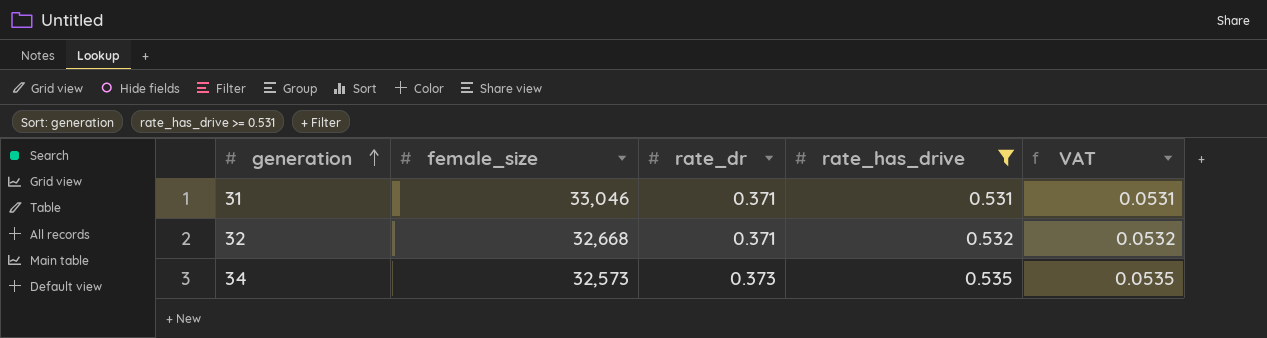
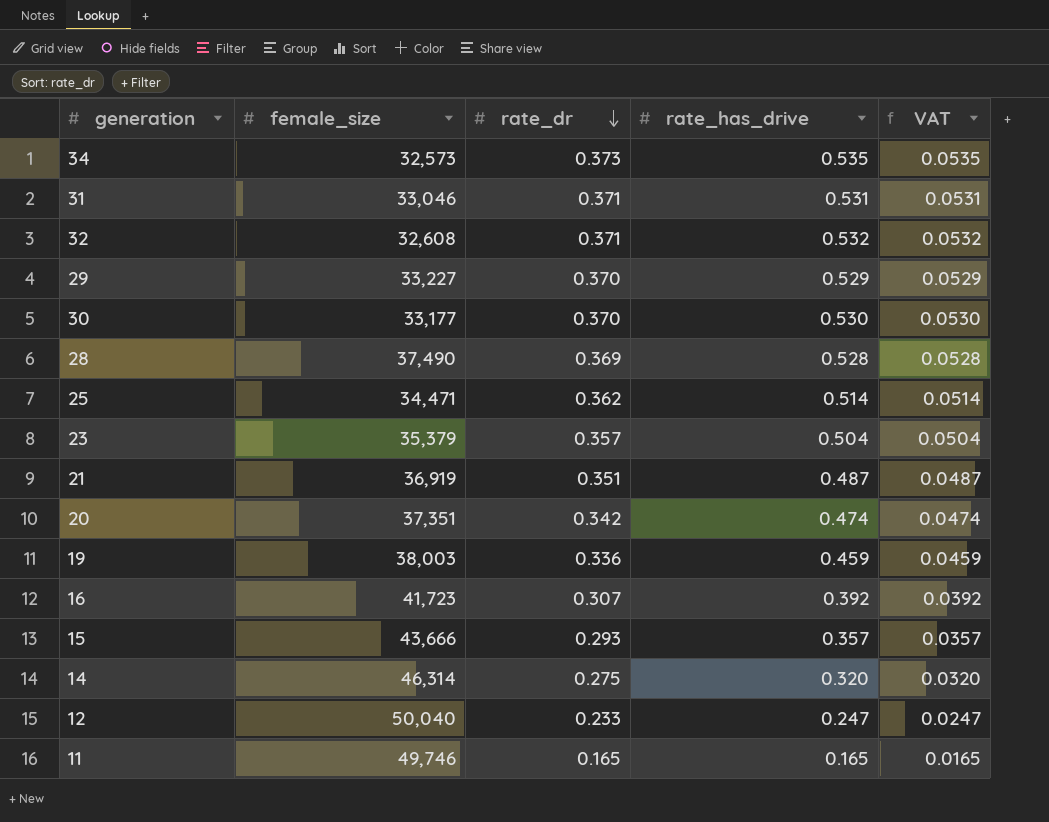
filter: rate_has_drive >= 0.531 -> none
row order: generation ascending -> rate_dr descending
32 | female_size: 32,668 -> 32,608

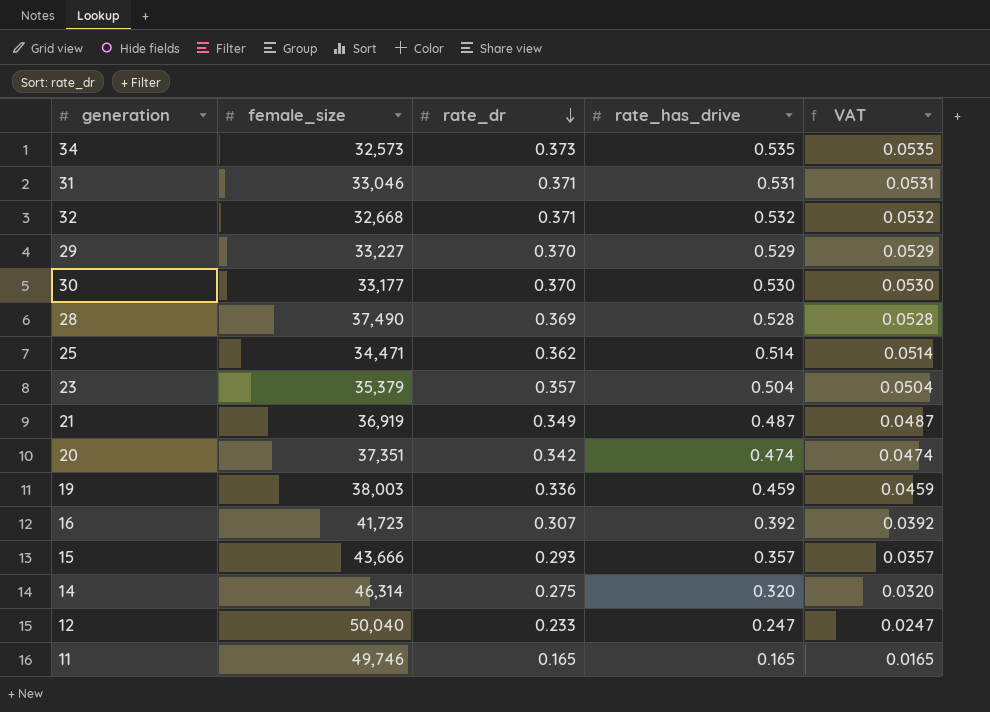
32 | female_size: 32,608 -> 32,668
21 | rate_dr: 0.351 -> 0.349

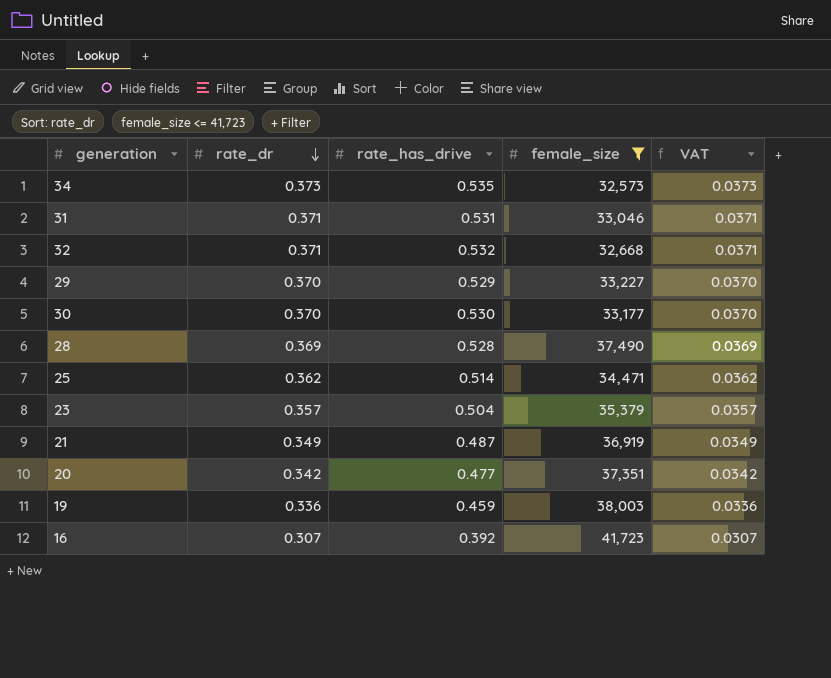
filter: none -> female_size <= 41,723
column female_size | position: 2 -> 4
column VAT | formula: [rate_has_drive] * 0.1 -> [rate_dr] * 0.1
20 | rate_has_drive: 0.474 -> 0.477

